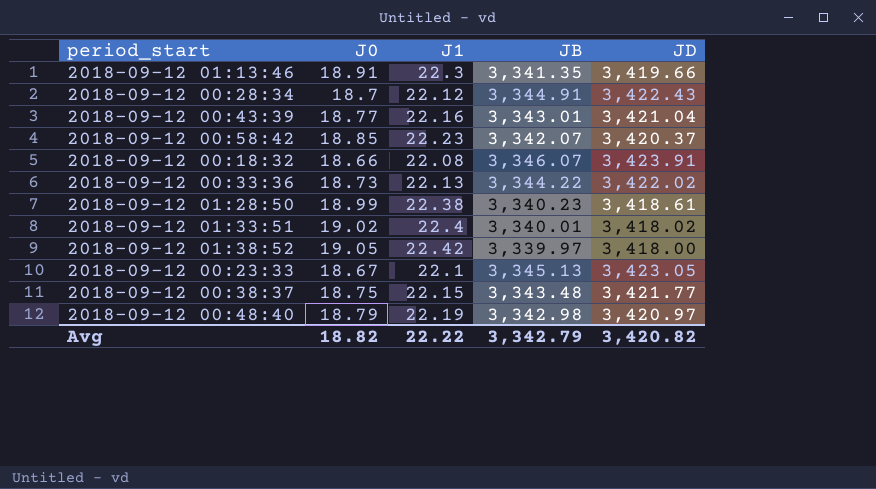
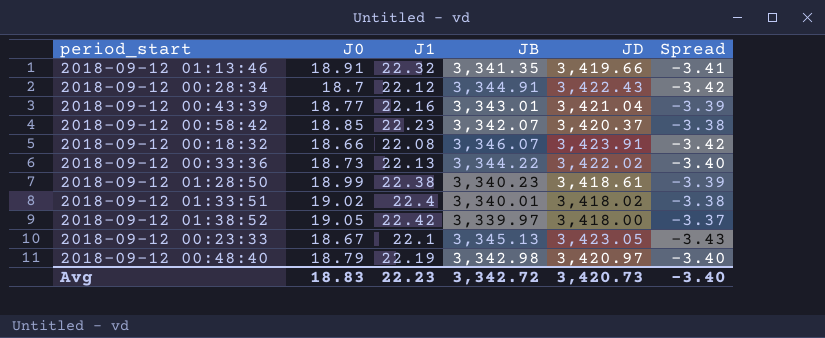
column Spread | formula: none -> [J0] - [J1]
row 2018-09-12 00:38:37: 18.75 | 22.15 | 3,343.48 | 3,421.77 -> none
2018-09-12 01:13:46 | J1: 22.3 -> 22.32
Avg | J0: 18.82 -> 18.83
Avg | J1: 22.22 -> 22.23
Avg | JB: 3,342.79 -> 3,342.72
Avg | JD: 3,420.82 -> 3,420.73

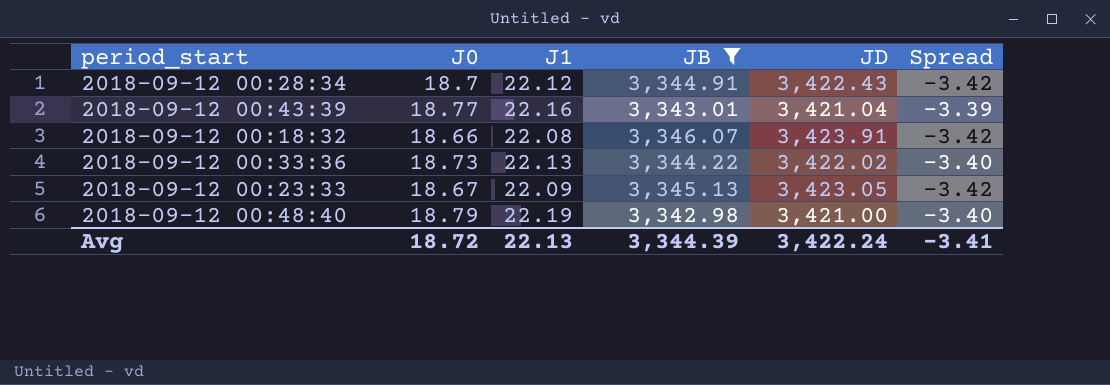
filter: none -> JB >= 3,342.98
2018-09-12 00:23:33 | J1: 22.1 -> 22.09
2018-09-12 00:23:33 | Spread: -3.43 -> -3.42
2018-09-12 00:48:40 | JD: 3,420.97 -> 3,421.00
Avg | J0: 18.83 -> 18.72
Avg | J1: 22.23 -> 22.13
Avg | JB: 3,342.72 -> 3,344.39
Avg | JD: 3,420.73 -> 3,422.24
Avg | Spread: -3.40 -> -3.41

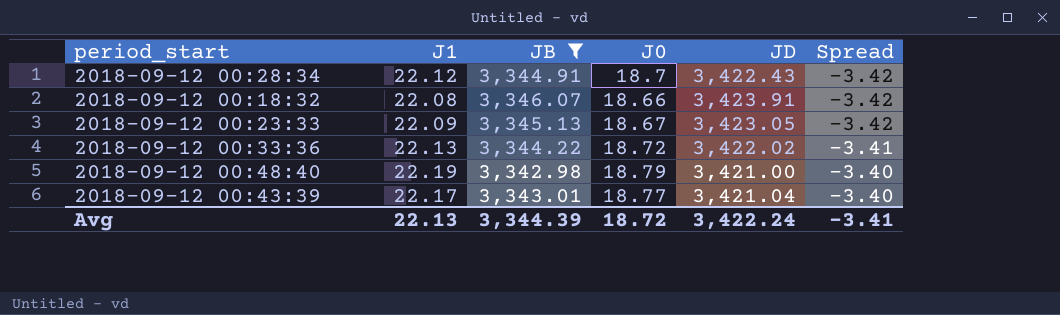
row order: none -> Spread ascending
column J0 | position: 2 -> 4
2018-09-12 00:33:36 | J0: 18.73 -> 18.72
2018-09-12 00:33:36 | Spread: -3.40 -> -3.41
2018-09-12 00:43:39 | J1: 22.16 -> 22.17
2018-09-12 00:43:39 | Spread: -3.39 -> -3.40

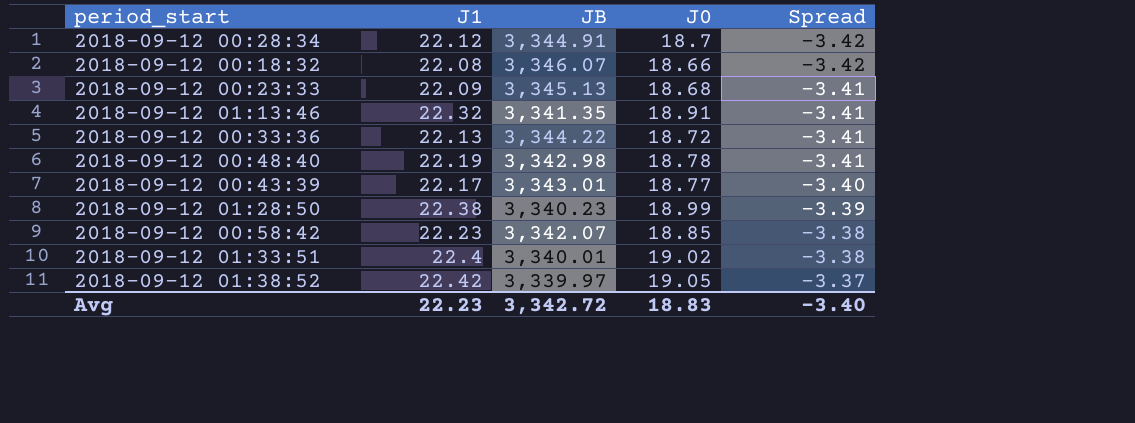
filter: JB >= 3,342.98 -> none
column JD | position: 5 -> none
2018-09-12 00:23:33 | J0: 18.67 -> 18.68
2018-09-12 00:23:33 | Spread: -3.42 -> -3.41
2018-09-12 00:48:40 | J0: 18.79 -> 18.78
2018-09-12 00:48:40 | Spread: -3.40 -> -3.41
Avg | J1: 22.13 -> 22.23
Avg | JB: 3,344.39 -> 3,342.72
Avg | J0: 18.72 -> 18.83
Avg | Spread: -3.41 -> -3.40

